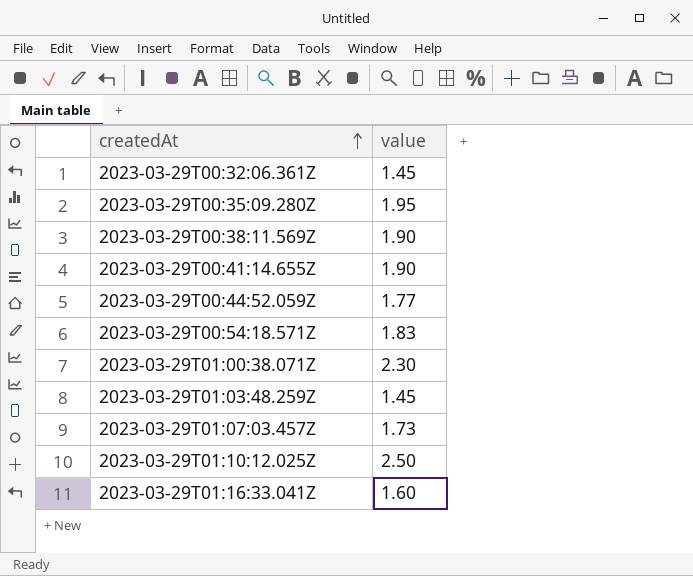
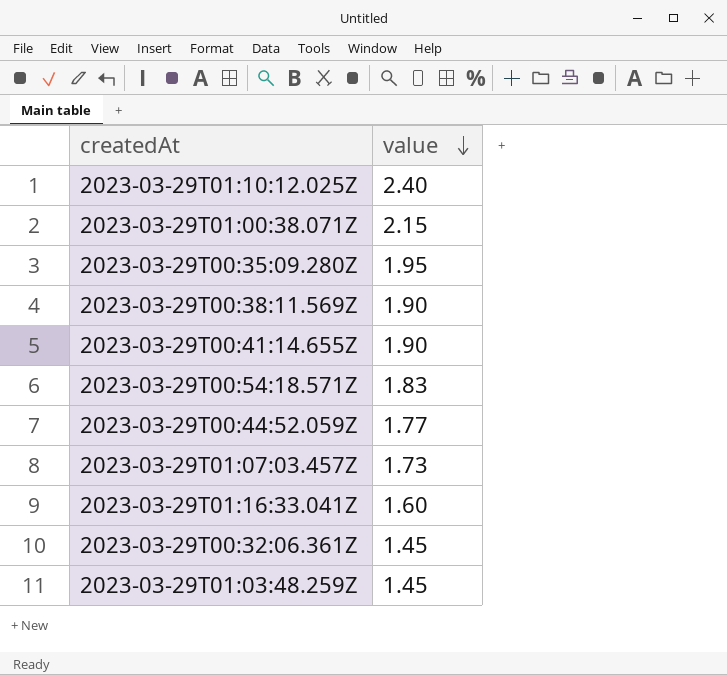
row order: createdAt ascending -> value descending
2023-03-29T01:10:12.025Z | value: 2.50 -> 2.40
2023-03-29T01:00:38.071Z | value: 2.30 -> 2.15

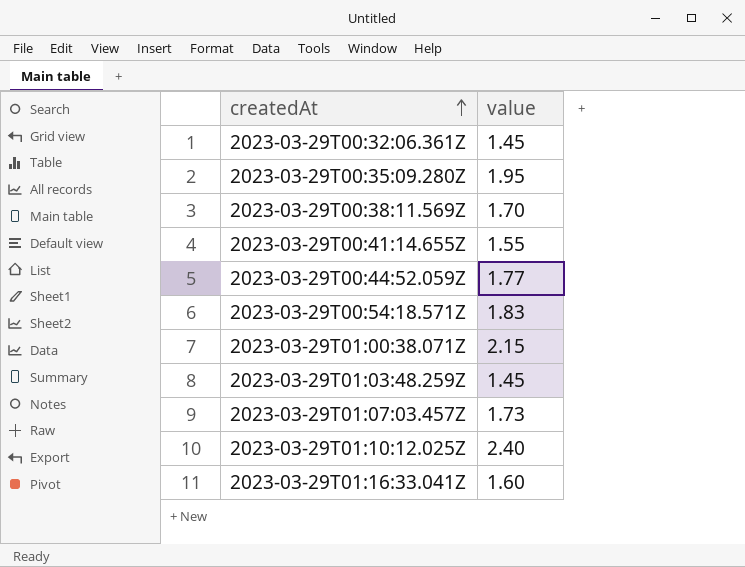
row order: value descending -> createdAt ascending
2023-03-29T00:38:11.569Z | value: 1.90 -> 1.70
2023-03-29T00:41:14.655Z | value: 1.90 -> 1.55

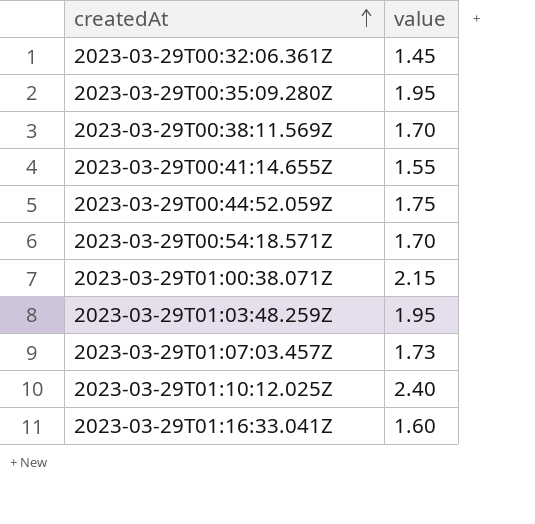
2023-03-29T00:44:52.059Z | value: 1.77 -> 1.75
2023-03-29T00:54:18.571Z | value: 1.83 -> 1.70
2023-03-29T01:03:48.259Z | value: 1.45 -> 1.95

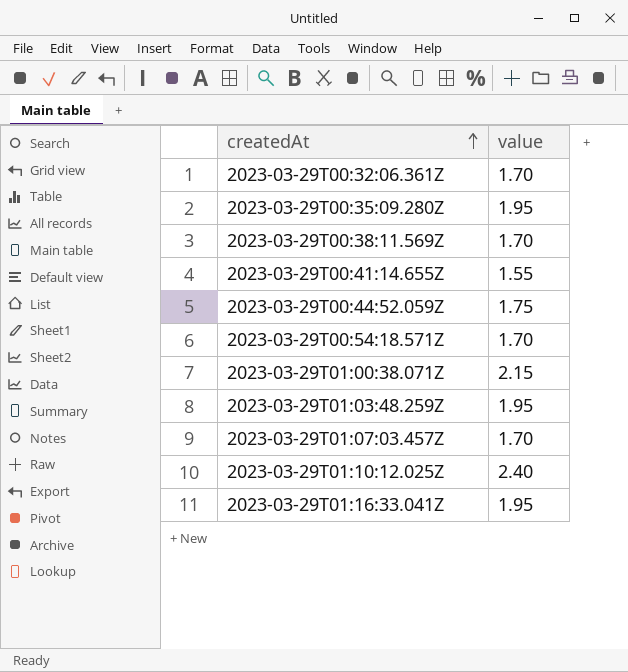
2023-03-29T00:32:06.361Z | value: 1.45 -> 1.70
2023-03-29T01:07:03.457Z | value: 1.73 -> 1.70
2023-03-29T01:16:33.041Z | value: 1.60 -> 1.95

